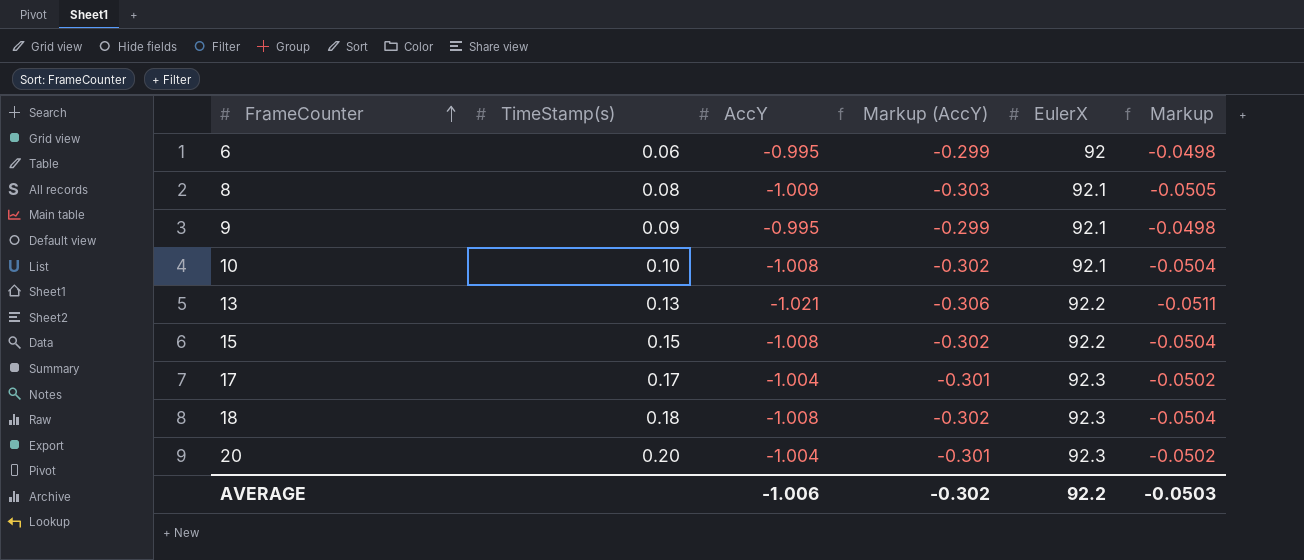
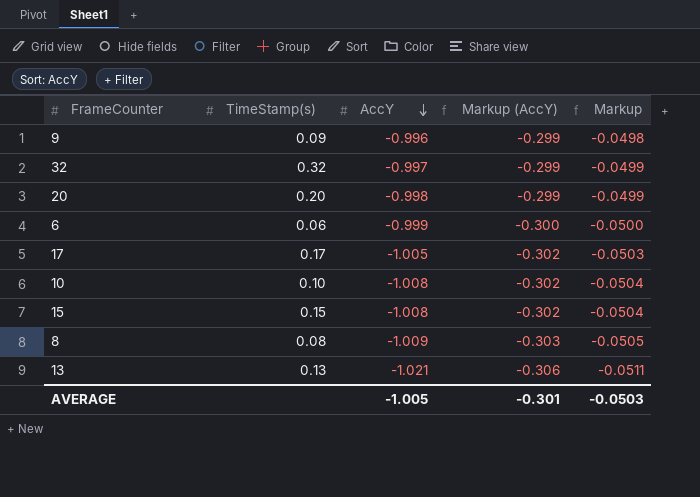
row order: FrameCounter ascending -> AccY descending
column EulerX | position: 5 -> none
row 18: 0.18 | -1.008 | -0.302 | 92.3 | -0.0504 -> none
9 | AccY: -0.995 -> -0.996
row 32: none -> 0.32 | -0.997 | -0.299 | -0.0499
20 | AccY: -1.004 -> -0.998
20 | Markup (AccY): -0.301 -> -0.299
20 | Markup: -0.0502 -> -0.0499
6 | AccY: -0.995 -> -0.999
6 | Markup (AccY): -0.299 -> -0.300
6 | Markup: -0.0498 -> -0.0500
17 | AccY: -1.004 -> -1.005
17 | Markup (AccY): -0.301 -> -0.302
17 | Markup: -0.0502 -> -0.0503
AVERAGE | AccY: -1.006 -> -1.005
AVERAGE | Markup (AccY): -0.302 -> -0.301

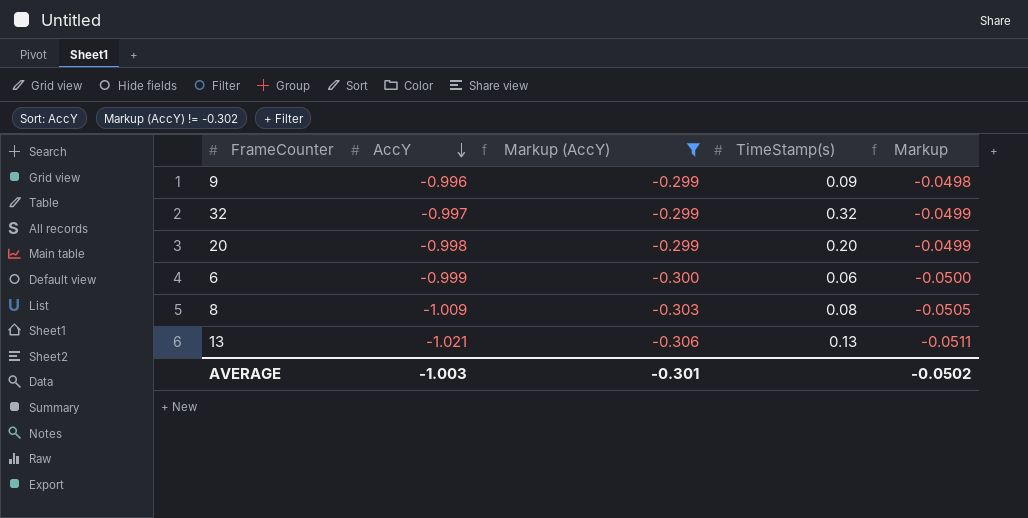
filter: none -> Markup (AccY) != -0.302
column TimeStamp(s) | position: 2 -> 4
AVERAGE | AccY: -1.005 -> -1.003
AVERAGE | Markup: -0.0503 -> -0.0502

